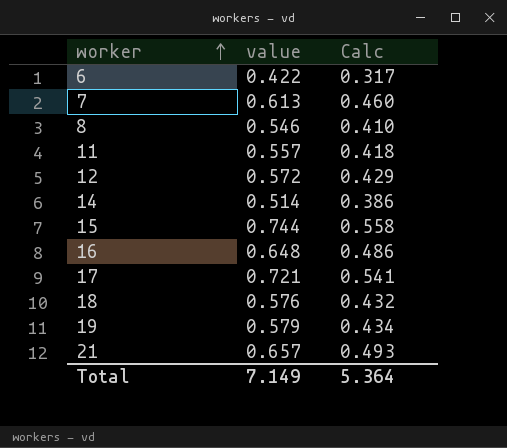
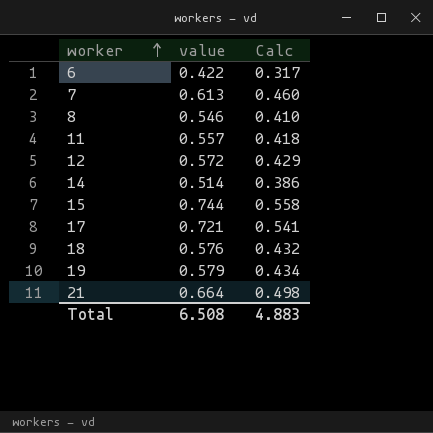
row 16: 0.648 | 0.486 -> none
21 | value: 0.657 -> 0.664
21 | Calc: 0.493 -> 0.498
Total | value: 7.149 -> 6.508
Total | Calc: 5.364 -> 4.883

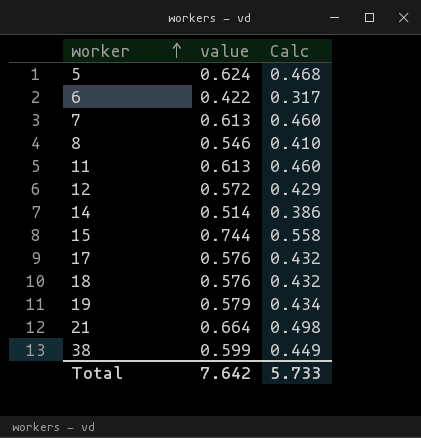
row 5: none -> 0.624 | 0.468
11 | value: 0.557 -> 0.613
11 | Calc: 0.418 -> 0.460
17 | value: 0.721 -> 0.576
17 | Calc: 0.541 -> 0.432
row 38: none -> 0.599 | 0.449
Total | value: 6.508 -> 7.642
Total | Calc: 4.883 -> 5.733

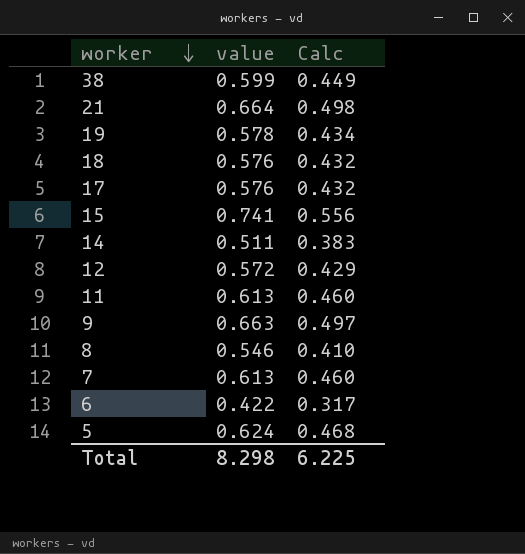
row order: worker ascending -> worker descending
19 | value: 0.579 -> 0.578
15 | value: 0.744 -> 0.741
15 | Calc: 0.558 -> 0.556
14 | value: 0.514 -> 0.511
14 | Calc: 0.386 -> 0.383
row 9: none -> 0.663 | 0.497
Total | value: 7.642 -> 8.298
Total | Calc: 5.733 -> 6.225

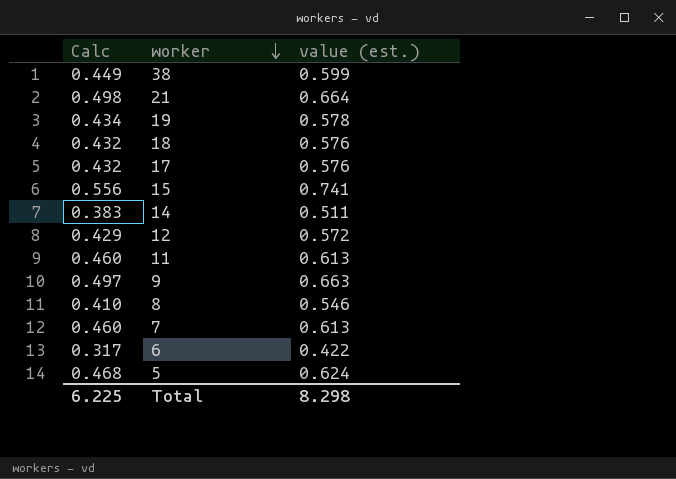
column Calc | position: 3 -> 1
column name: value -> value (est.)

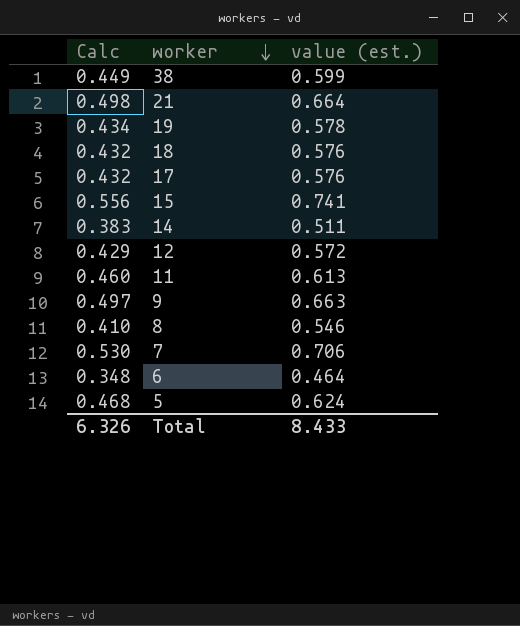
7 | Calc: 0.460 -> 0.530
7 | value (est.): 0.613 -> 0.706
6 | Calc: 0.317 -> 0.348
6 | value (est.): 0.422 -> 0.464
Total | Calc: 6.225 -> 6.326
Total | value (est.): 8.298 -> 8.433

